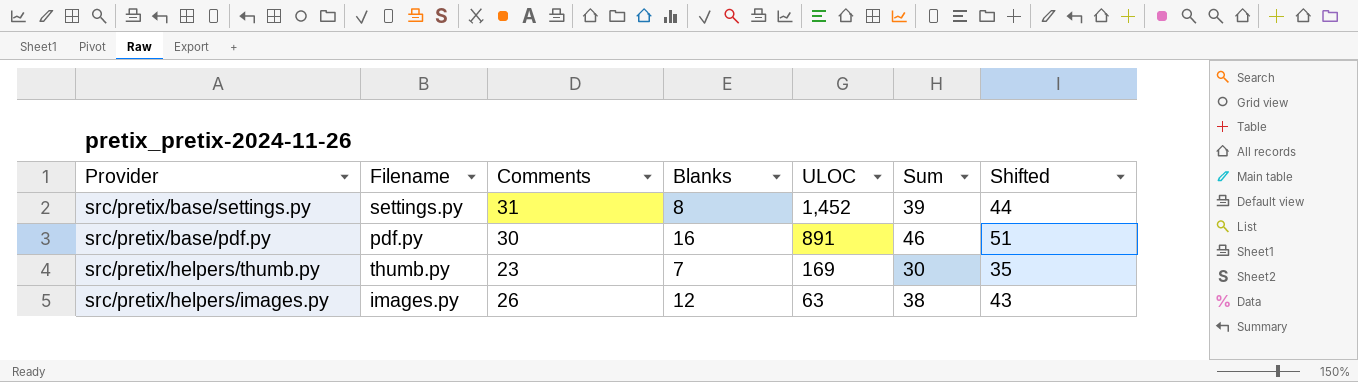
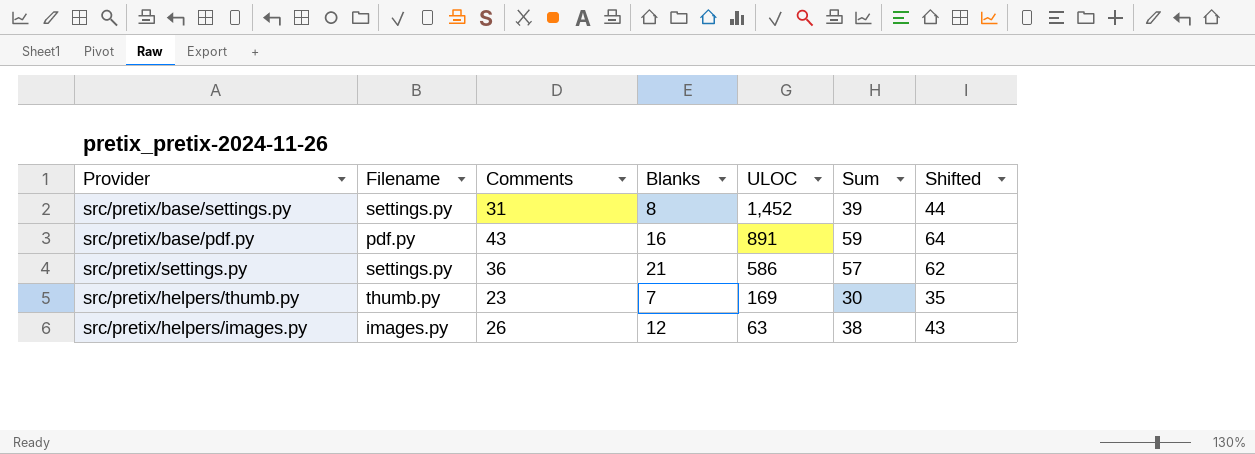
src/pretix/base/pdf.py | Comments: 30 -> 43
src/pretix/base/pdf.py | Sum: 46 -> 59
src/pretix/base/pdf.py | Shifted: 51 -> 64
row src/pretix/settings.py: none -> settings.py | 36 | 21 | 586 | 57 | 62

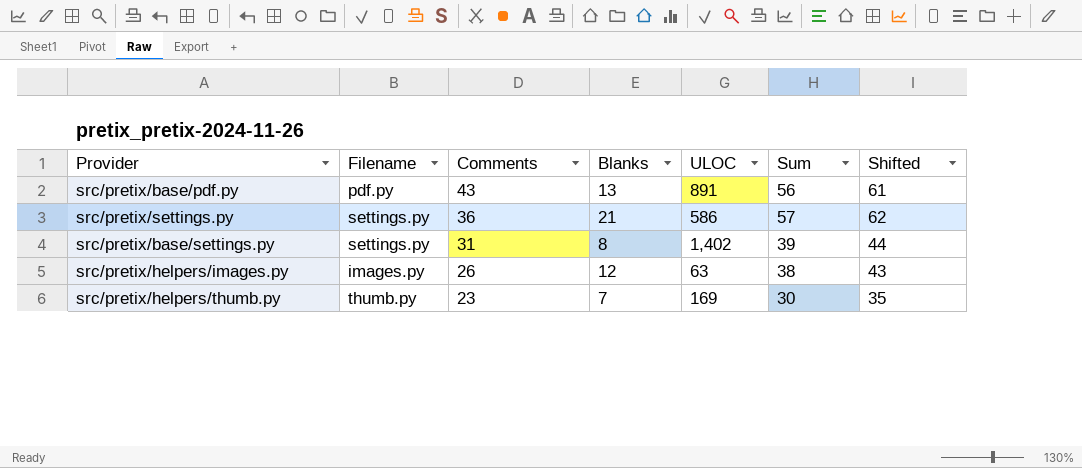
row order: ULOC descending -> Comments descending
src/pretix/base/pdf.py | Blanks: 16 -> 13
src/pretix/base/pdf.py | Sum: 59 -> 56
src/pretix/base/pdf.py | Shifted: 64 -> 61
src/pretix/base/settings.py | ULOC: 1,452 -> 1,402

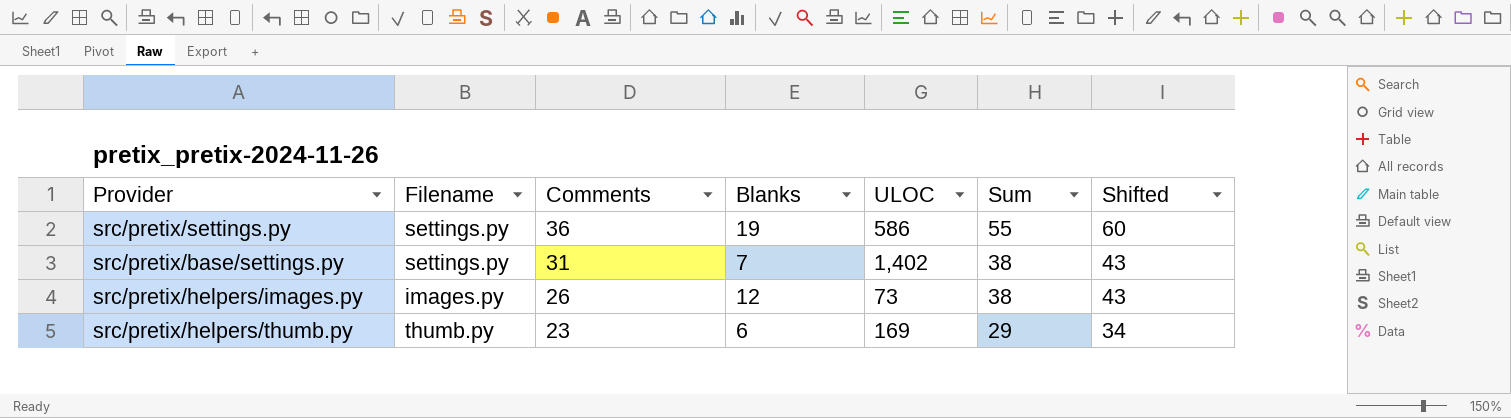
row src/pretix/base/pdf.py: pdf.py | 43 | 13 | 891 | 56 | 61 -> none
src/pretix/settings.py | Blanks: 21 -> 19
src/pretix/settings.py | Sum: 57 -> 55
src/pretix/settings.py | Shifted: 62 -> 60
src/pretix/base/settings.py | Blanks: 8 -> 7
src/pretix/base/settings.py | Sum: 39 -> 38
src/pretix/base/settings.py | Shifted: 44 -> 43
src/pretix/helpers/images.py | ULOC: 63 -> 73
src/pretix/helpers/thumb.py | Blanks: 7 -> 6
src/pretix/helpers/thumb.py | Sum: 30 -> 29
src/pretix/helpers/thumb.py | Shifted: 35 -> 34

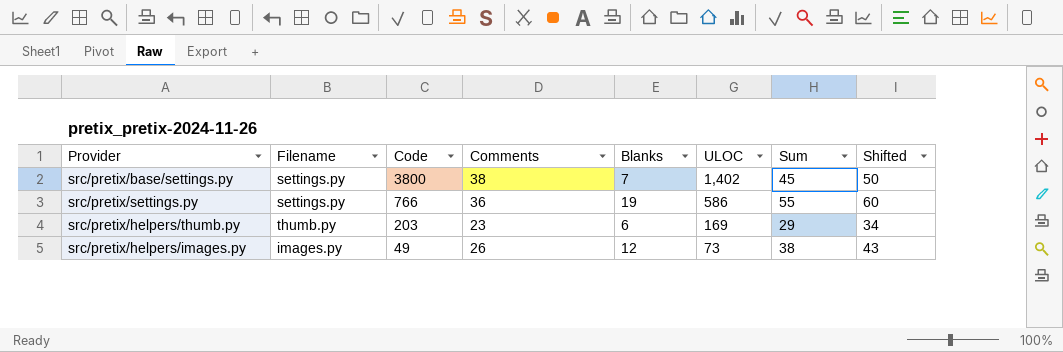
row order: Comments descending -> Code descending
column Code | position: none -> 3
src/pretix/base/settings.py | Comments: 31 -> 38
src/pretix/base/settings.py | Sum: 38 -> 45
src/pretix/base/settings.py | Shifted: 43 -> 50

